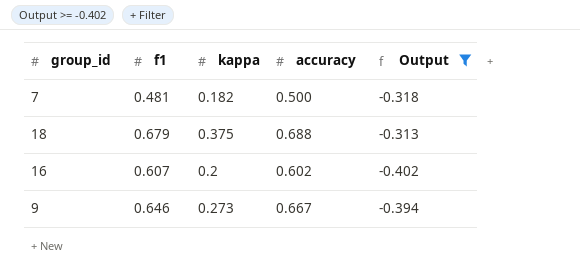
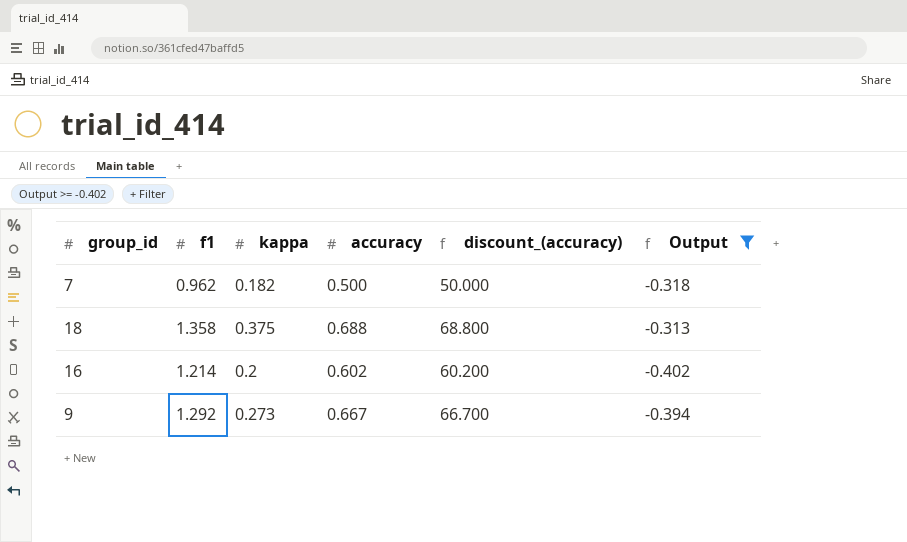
column discount_(accuracy) | formula: none -> [accuracy] * 100
7 | f1: 0.481 -> 0.962
18 | f1: 0.679 -> 1.358
16 | f1: 0.607 -> 1.214
9 | f1: 0.646 -> 1.292

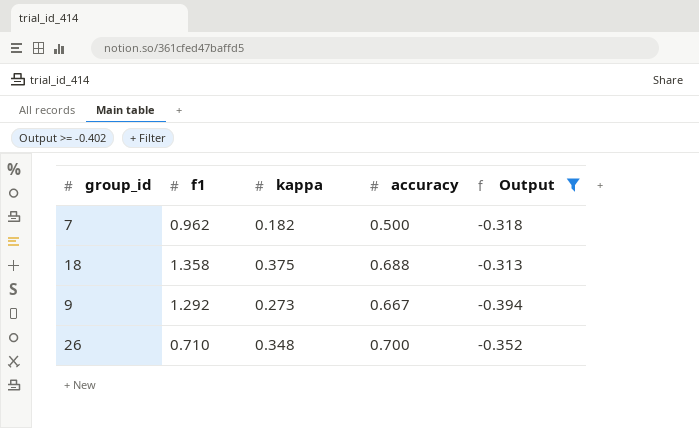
column discount_(accuracy) | formula: [accuracy] * 100 -> none
row 16: 1.214 | 0.2 | 0.602 | 60.200 | -0.402 -> none
row 26: none -> 0.710 | 0.348 | 0.700 | -0.352

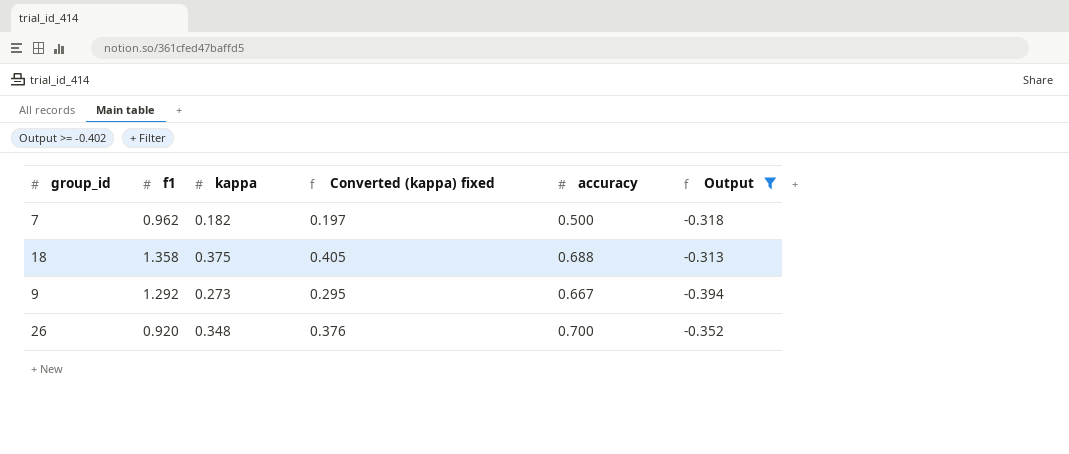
column Converted (kappa) fixed | formula: none -> [kappa] * 1.08
26 | f1: 0.710 -> 0.920

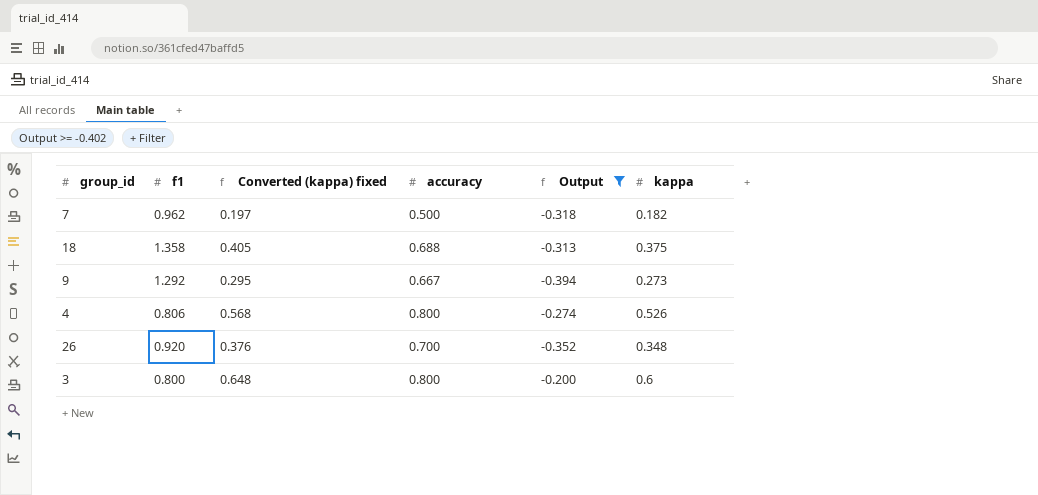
column kappa | position: 3 -> 6
row 4: none -> 0.806 | 0.568 | 0.800 | -0.274 | 0.526
row 3: none -> 0.800 | 0.648 | 0.800 | -0.200 | 0.6

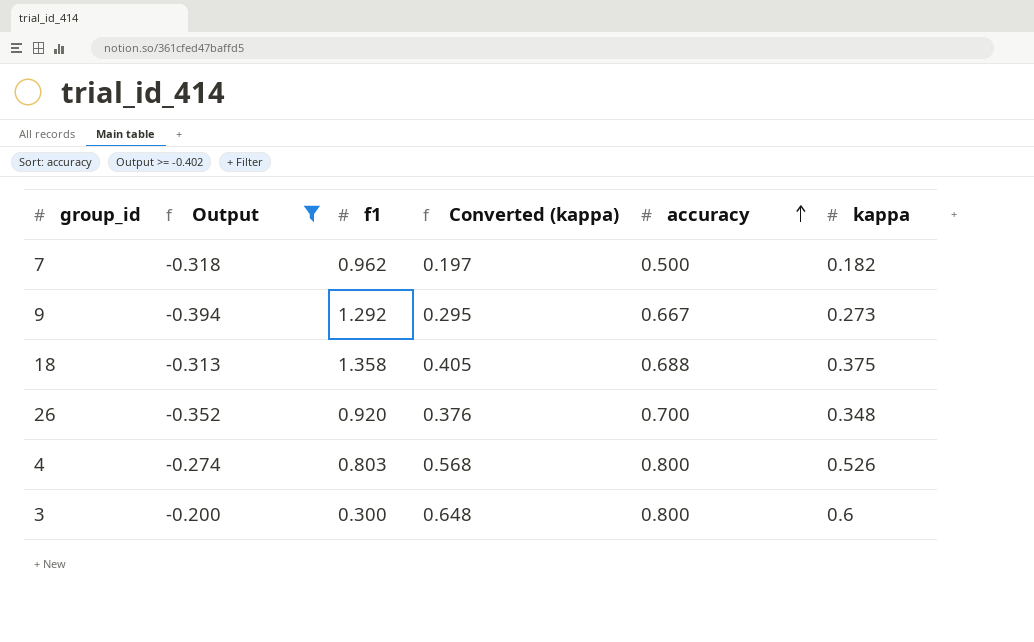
row order: none -> accuracy ascending
column Output | position: 5 -> 2
column name: Converted (kappa) fixed -> Converted (kappa)
4 | f1: 0.806 -> 0.803
3 | f1: 0.800 -> 0.300

